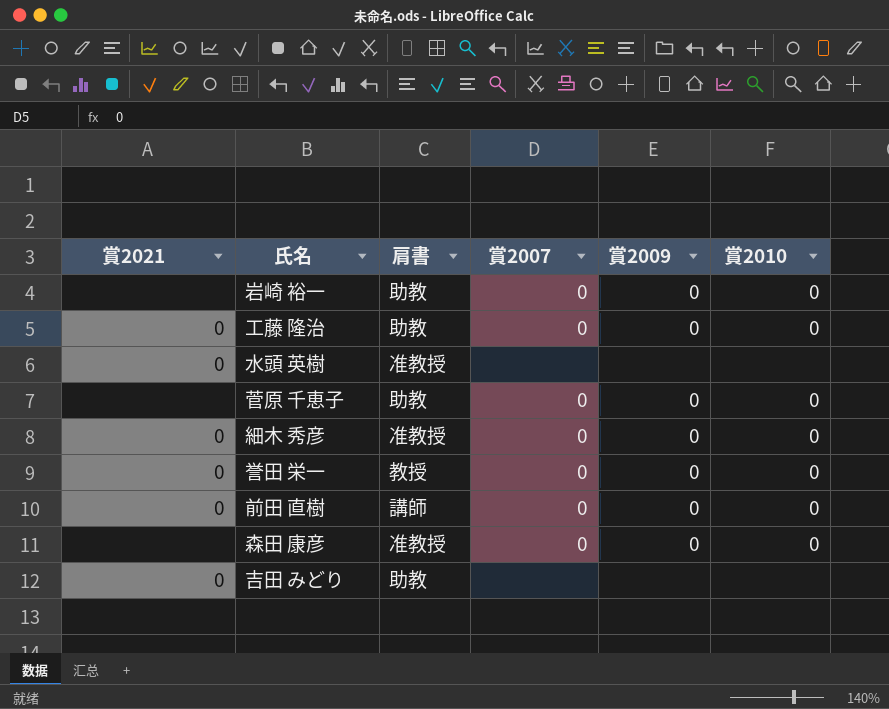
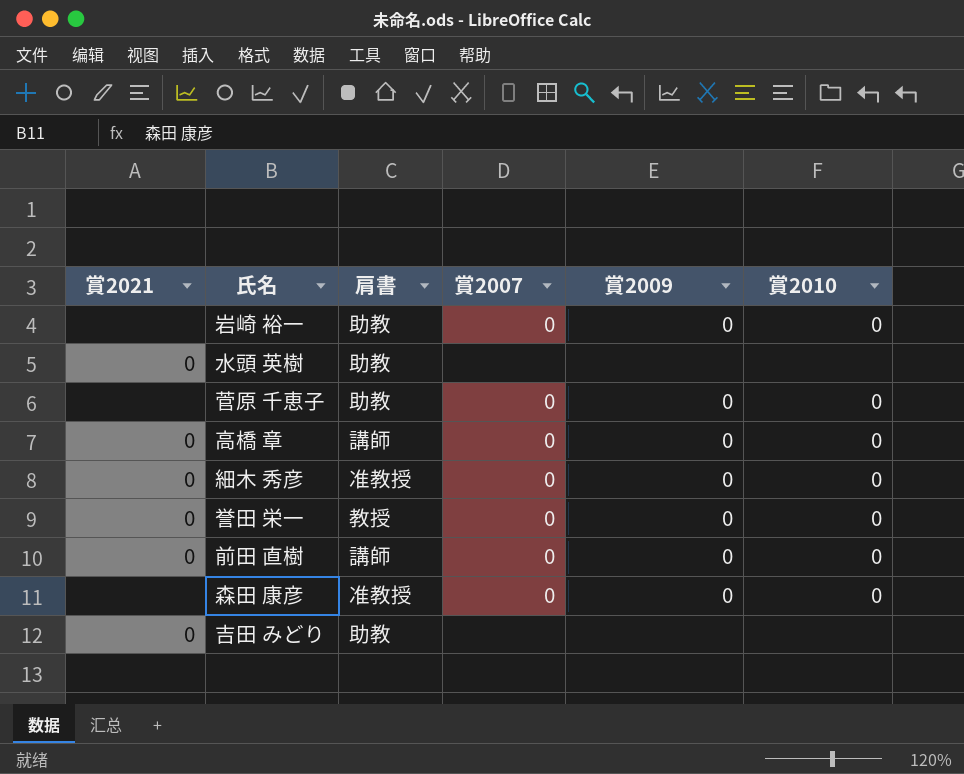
row 工藤 隆治: 0 | 助教 | 0 | 0 | 0 -> none
水頭 英樹 | 肩書: 准教授 -> 助教
row 高橋 章: none -> 0 | 講師 | 0 | 0 | 0

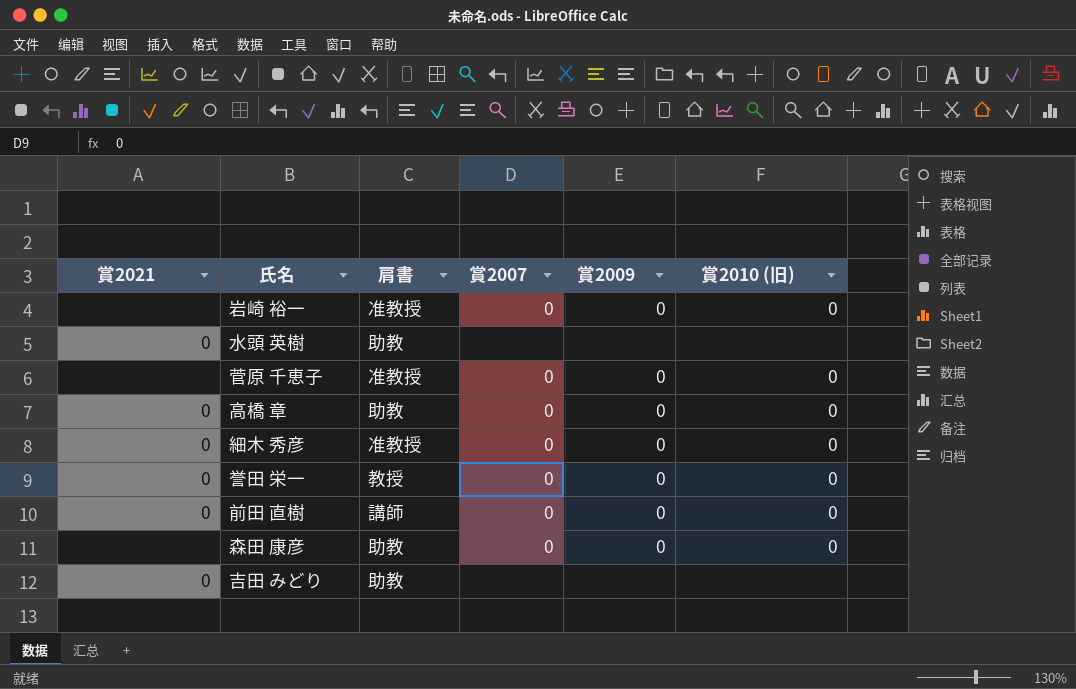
column name: 賞2010 -> 賞2010 (旧)
岩崎 裕一 | 肩書: 助教 -> 准教授
菅原 千恵子 | 肩書: 助教 -> 准教授
高橋 章 | 肩書: 講師 -> 助教
森田 康彦 | 肩書: 准教授 -> 助教

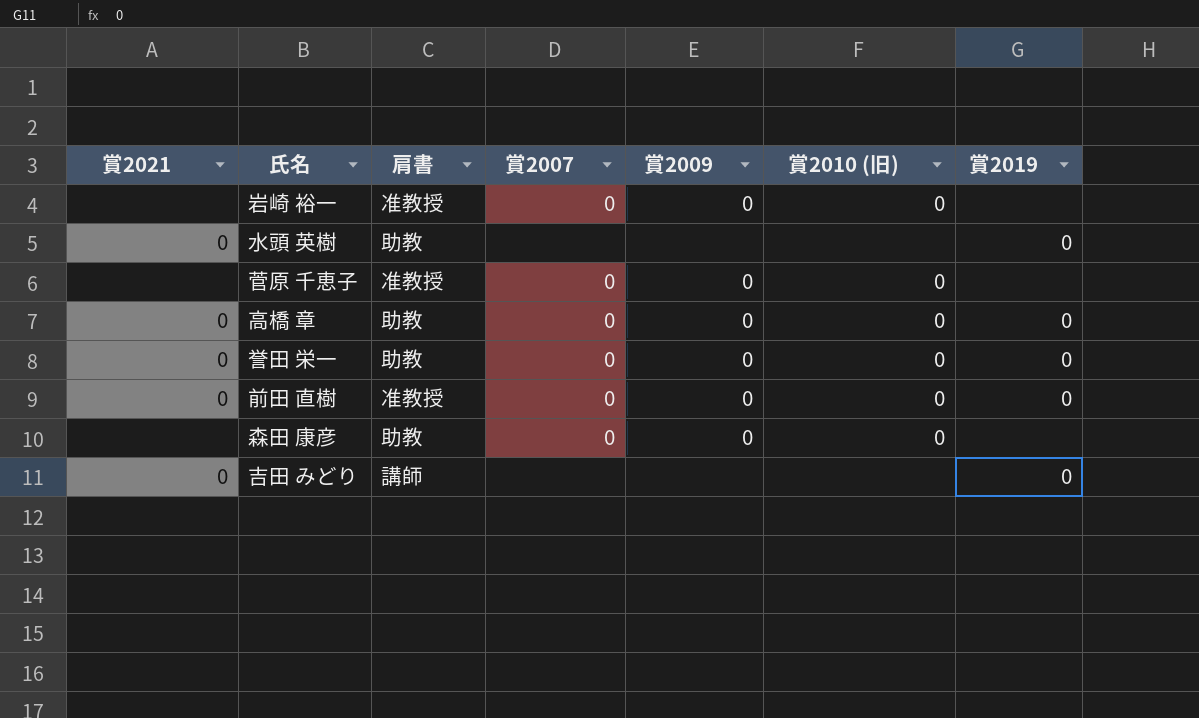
column 賞2019 | position: none -> 7
row 細木 秀彦: 0 | 准教授 | 0 | 0 | 0 -> none
誉田 栄一 | 肩書: 教授 -> 助教
前田 直樹 | 肩書: 講師 -> 准教授
吉田 みどり | 肩書: 助教 -> 講師

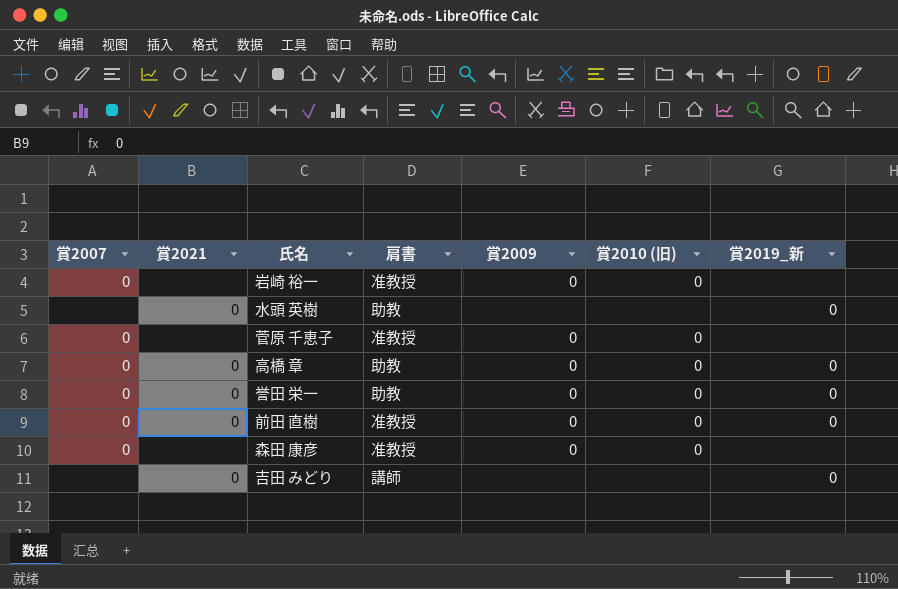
column 賞2007 | position: 4 -> 1
column name: 賞2019 -> 賞2019_新
森田 康彦 | 肩書: 助教 -> 准教授

